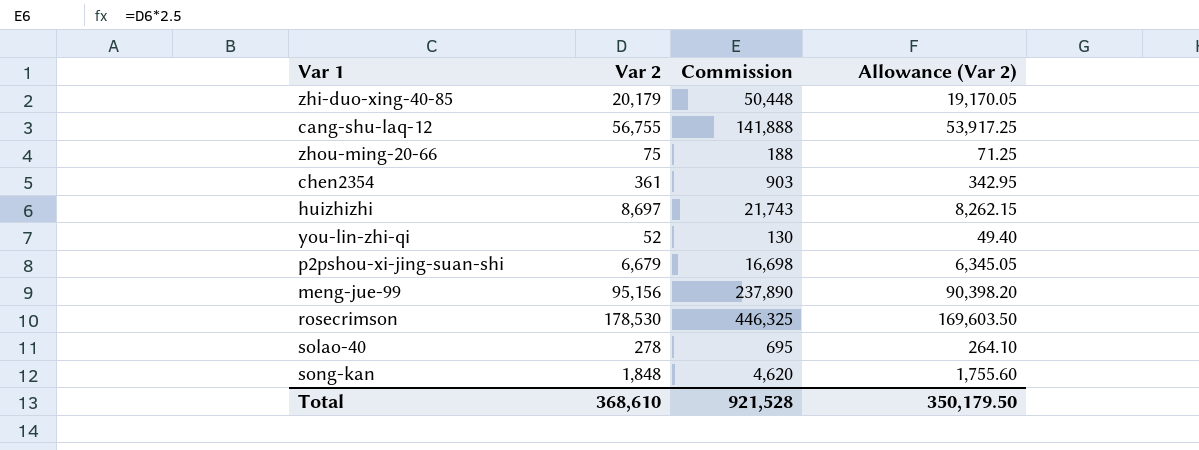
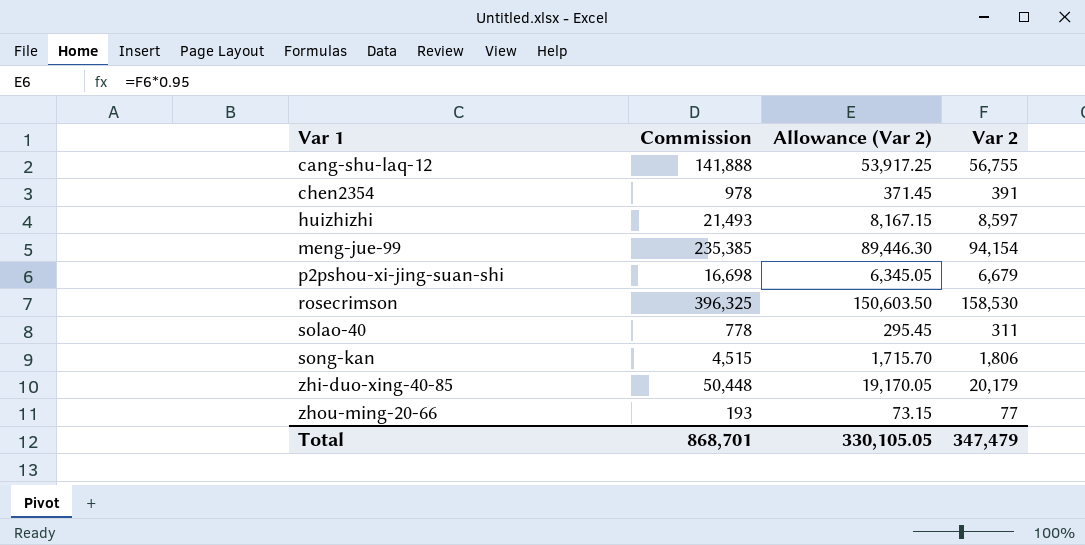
row order: none -> Var 1 ascending
column Var 2 | position: 2 -> 4
row you-lin-zhi-qi: 52 | 130 | 49.40 -> none
chen2354 | Commission: 903 -> 978
chen2354 | Allowance (Var 2): 342.95 -> 371.45
chen2354 | Var 2: 361 -> 391
huizhizhi | Commission: 21,743 -> 21,493
huizhizhi | Allowance (Var 2): 8,262.15 -> 8,167.15
huizhizhi | Var 2: 8,697 -> 8,597
meng-jue-99 | Commission: 237,890 -> 235,385
meng-jue-99 | Allowance (Var 2): 90,398.20 -> 89,446.30
meng-jue-99 | Var 2: 95,156 -> 94,154
rosecrimson | Commission: 446,325 -> 396,325
rosecrimson | Allowance (Var 2): 169,603.50 -> 150,603.50
rosecrimson | Var 2: 178,530 -> 158,530
solao-40 | Commission: 695 -> 778
solao-40 | Allowance (Var 2): 264.10 -> 295.45
solao-40 | Var 2: 278 -> 311
song-kan | Commission: 4,620 -> 4,515
song-kan | Allowance (Var 2): 1,755.60 -> 1,715.70
song-kan | Var 2: 1,848 -> 1,806
zhou-ming-20-66 | Commission: 188 -> 193
zhou-ming-20-66 | Allowance (Var 2): 71.25 -> 73.15
zhou-ming-20-66 | Var 2: 75 -> 77
Total | Commission: 921,528 -> 868,701
Total | Allowance (Var 2): 350,179.50 -> 330,105.05
Total | Var 2: 368,610 -> 347,479

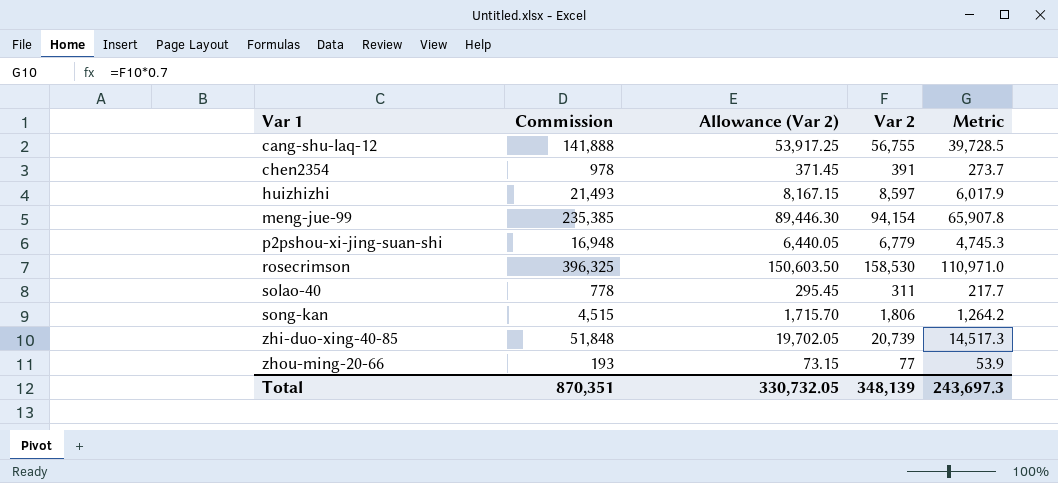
column Metric | formula: none -> [Var 2] * 0.7
p2pshou-xi-jing-suan-shi | Commission: 16,698 -> 16,948
p2pshou-xi-jing-suan-shi | Allowance (Var 2): 6,345.05 -> 6,440.05
p2pshou-xi-jing-suan-shi | Var 2: 6,679 -> 6,779
zhi-duo-xing-40-85 | Commission: 50,448 -> 51,848
zhi-duo-xing-40-85 | Allowance (Var 2): 19,170.05 -> 19,702.05
zhi-duo-xing-40-85 | Var 2: 20,179 -> 20,739
Total | Commission: 868,701 -> 870,351
Total | Allowance (Var 2): 330,105.05 -> 330,732.05
Total | Var 2: 347,479 -> 348,139

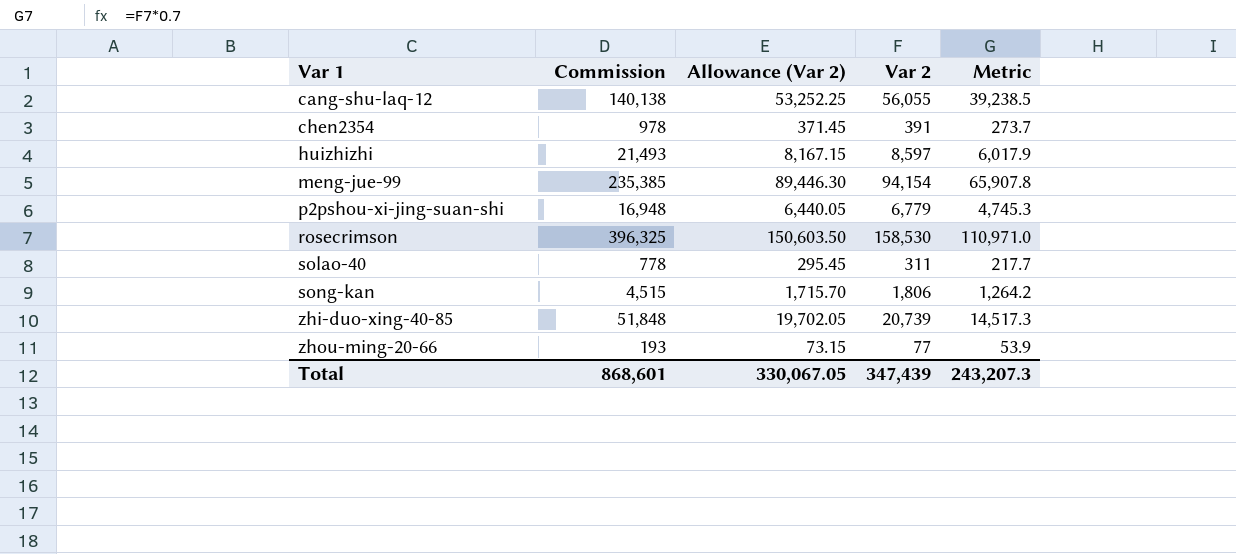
cang-shu-laq-12 | Commission: 141,888 -> 140,138
cang-shu-laq-12 | Allowance (Var 2): 53,917.25 -> 53,252.25
cang-shu-laq-12 | Var 2: 56,755 -> 56,055
cang-shu-laq-12 | Metric: 39,728.5 -> 39,238.5
Total | Commission: 870,351 -> 868,601
Total | Allowance (Var 2): 330,732.05 -> 330,067.05
Total | Var 2: 348,139 -> 347,439
Total | Metric: 243,697.3 -> 243,207.3

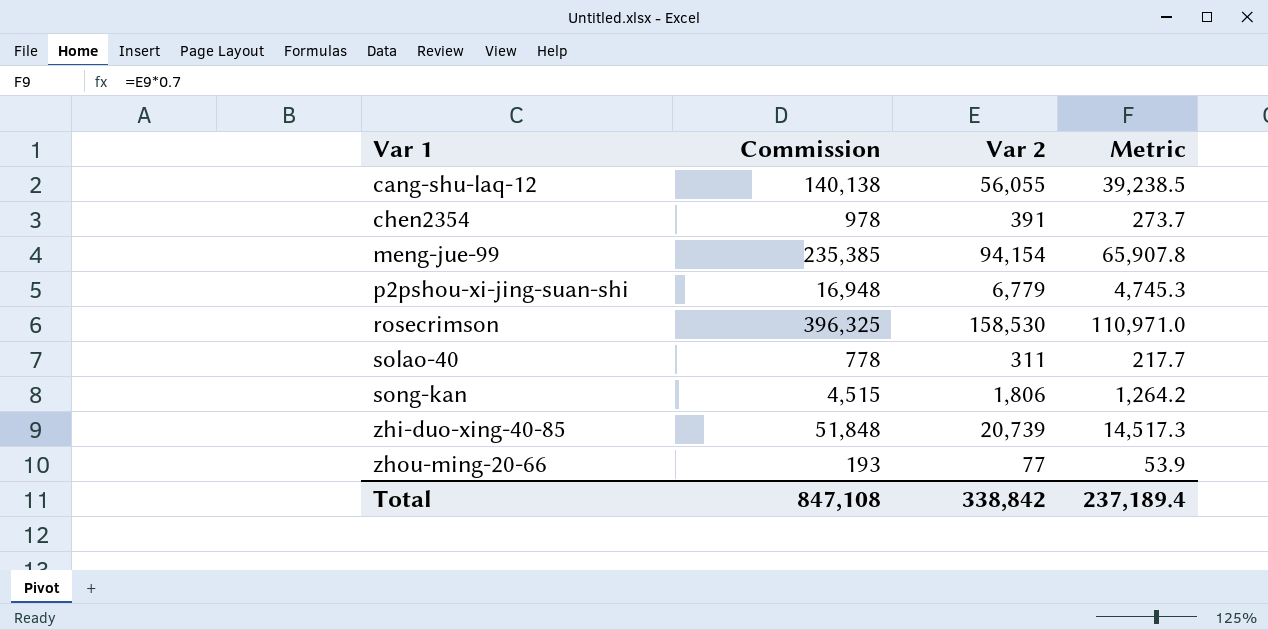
column Allowance (Var 2) | formula: [Var 2] * 0.95 -> none
row huizhizhi: 21,493 | 8,167.15 | 8,597 | 6,017.9 -> none
Total | Commission: 868,601 -> 847,108
Total | Var 2: 347,439 -> 338,842
Total | Metric: 243,207.3 -> 237,189.4

